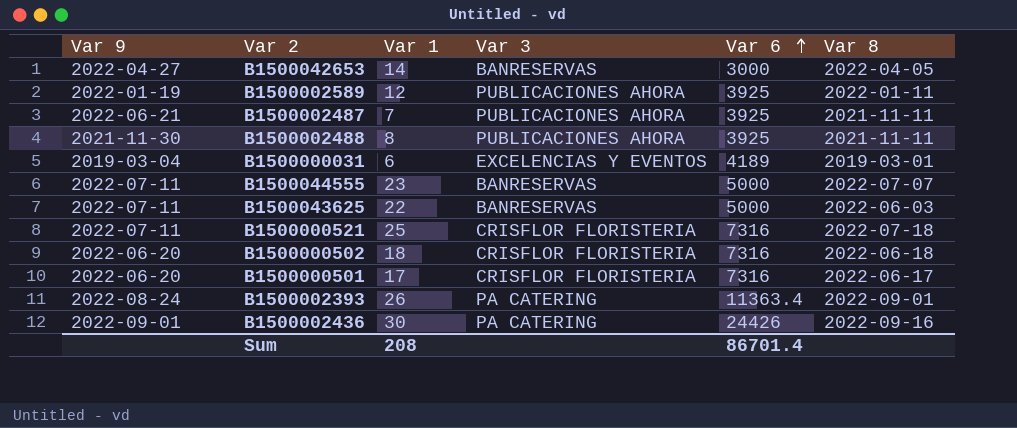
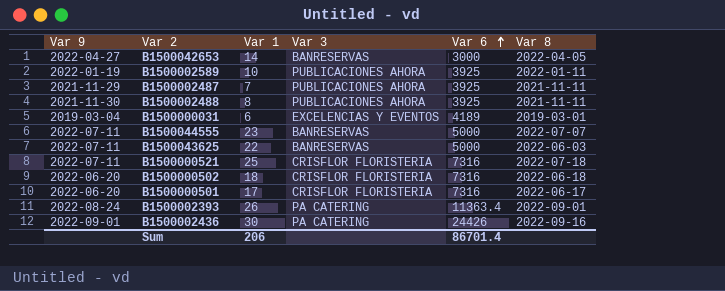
B1500002589 | Var 1: 12 -> 10
B1500002487 | Var 9: 2022-06-21 -> 2021-11-29
Sum | Var 1: 208 -> 206

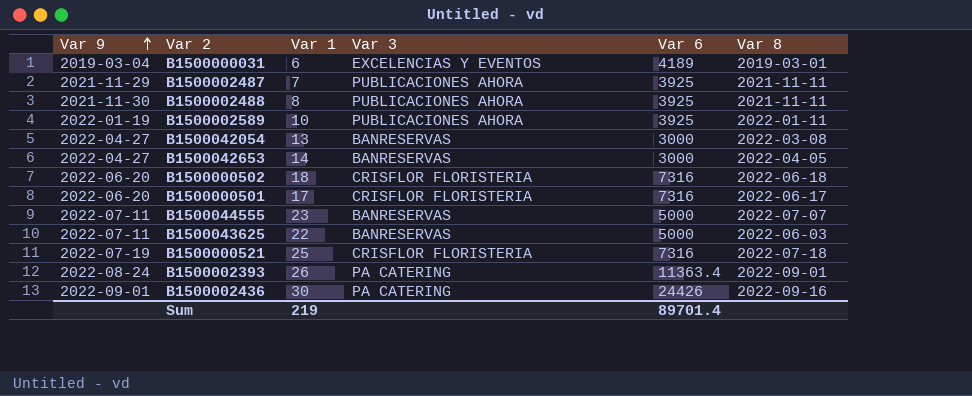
row order: Var 6 ascending -> Var 9 ascending
row B1500042054: none -> 2022-04-27 | 13 | BANRESERVAS | 3000 | 2022-03-08
B1500000521 | Var 9: 2022-07-11 -> 2022-07-19
Sum | Var 1: 206 -> 219
Sum | Var 6: 86701.4 -> 89701.4

